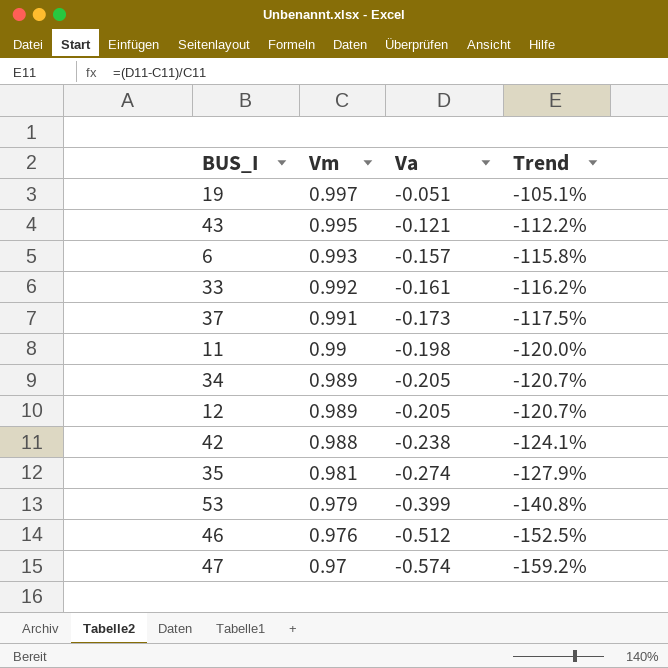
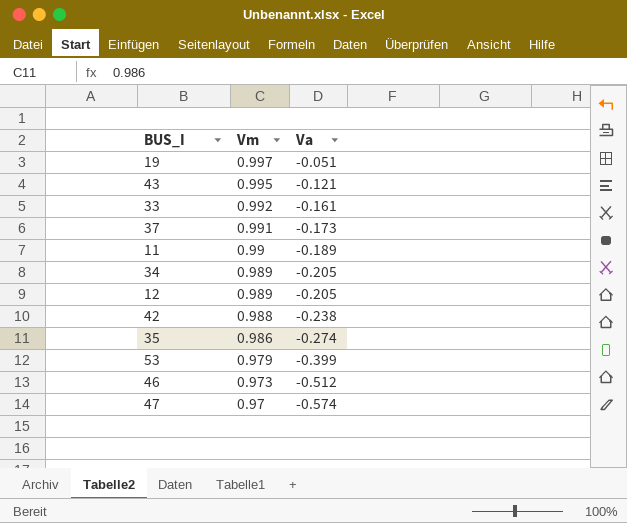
column Trend | formula: ([Va] - [Vm]) / [Vm] -> none
row 6: 0.993 | -0.157 | -115.8% -> none
11 | Va: -0.198 -> -0.189
35 | Vm: 0.981 -> 0.986
46 | Vm: 0.976 -> 0.973

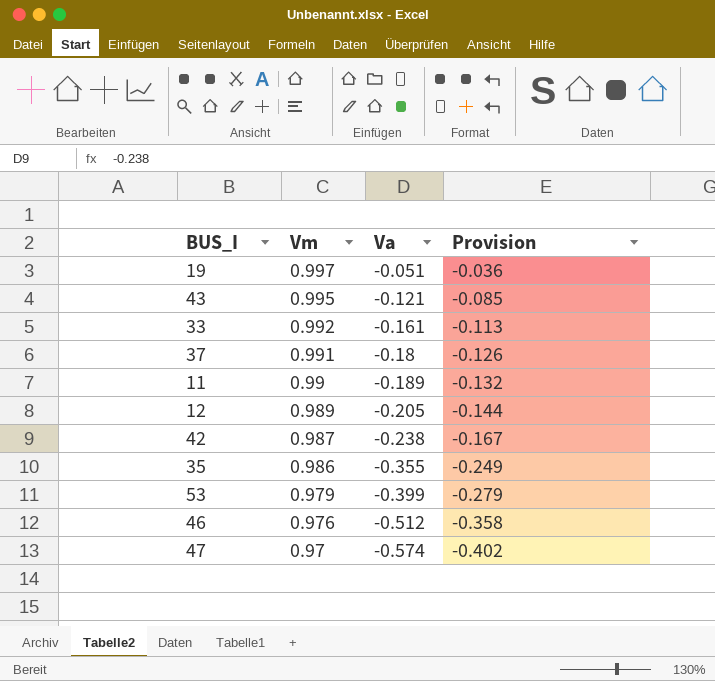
column Provision | formula: none -> [Va] * 0.7
row 34: 0.989 | -0.205 -> none
37 | Va: -0.173 -> -0.18
42 | Vm: 0.988 -> 0.987
35 | Va: -0.274 -> -0.355
46 | Vm: 0.973 -> 0.976

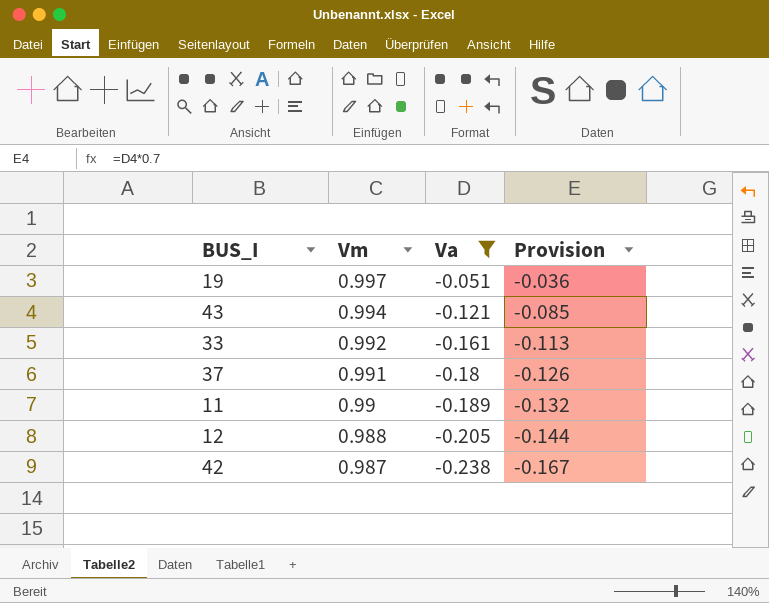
filter: none -> Va >= -0.238
43 | Vm: 0.995 -> 0.994
12 | Vm: 0.989 -> 0.988

